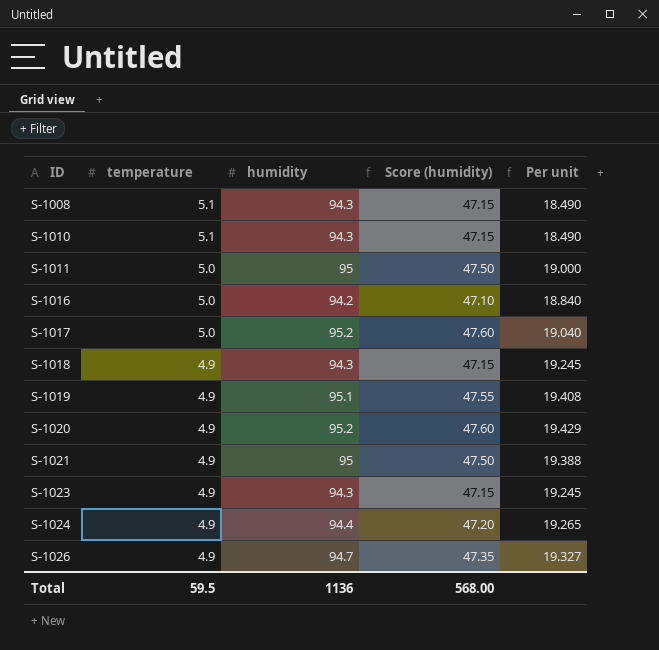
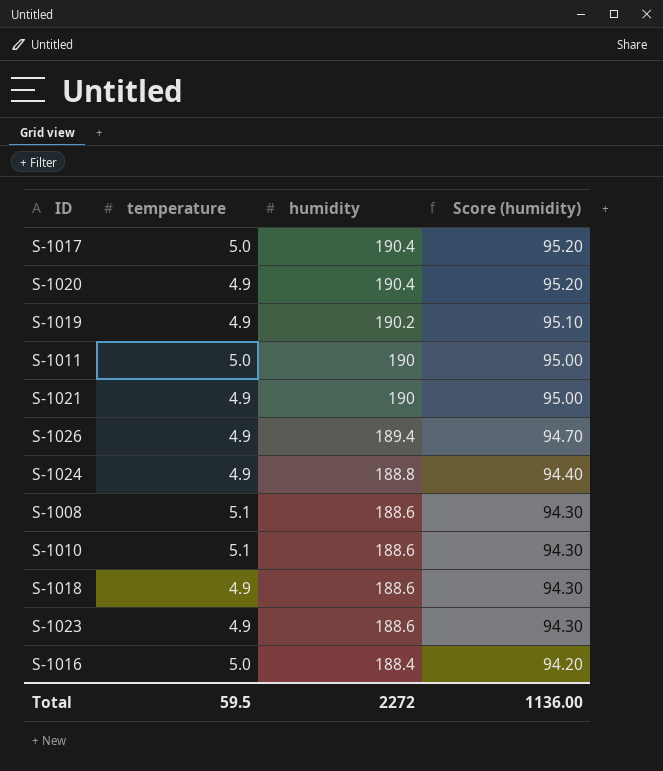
row order: ID ascending -> humidity descending
column Per unit | formula: [humidity] / [temperature] -> none
S-1017 | humidity: 95.2 -> 190.4
S-1017 | Score (humidity): 47.60 -> 95.20
S-1020 | humidity: 95.2 -> 190.4
S-1020 | Score (humidity): 47.60 -> 95.20
S-1019 | humidity: 95.1 -> 190.2
S-1019 | Score (humidity): 47.55 -> 95.10
S-1011 | humidity: 95 -> 190
S-1011 | Score (humidity): 47.50 -> 95.00
S-1021 | humidity: 95 -> 190
S-1021 | Score (humidity): 47.50 -> 95.00
S-1026 | humidity: 94.7 -> 189.4
S-1026 | Score (humidity): 47.35 -> 94.70
S-1024 | humidity: 94.4 -> 188.8
S-1024 | Score (humidity): 47.20 -> 94.40
S-1008 | humidity: 94.3 -> 188.6
S-1008 | Score (humidity): 47.15 -> 94.30
S-1010 | humidity: 94.3 -> 188.6
S-1010 | Score (humidity): 47.15 -> 94.30
S-1018 | humidity: 94.3 -> 188.6
S-1018 | Score (humidity): 47.15 -> 94.30
S-1023 | humidity: 94.3 -> 188.6
S-1023 | Score (humidity): 47.15 -> 94.30
S-1016 | humidity: 94.2 -> 188.4
S-1016 | Score (humidity): 47.10 -> 94.20
Total | humidity: 1136 -> 2272
Total | Score (humidity): 568.00 -> 1136.00

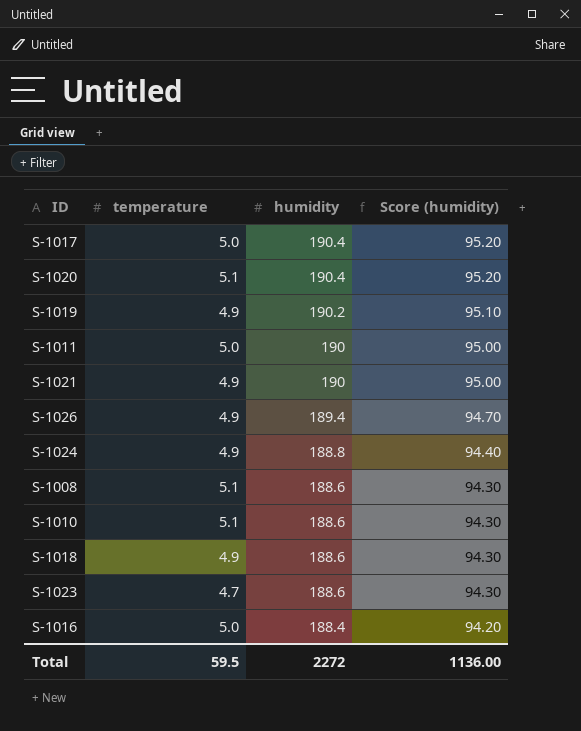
S-1020 | temperature: 4.9 -> 5.1
S-1023 | temperature: 4.9 -> 4.7

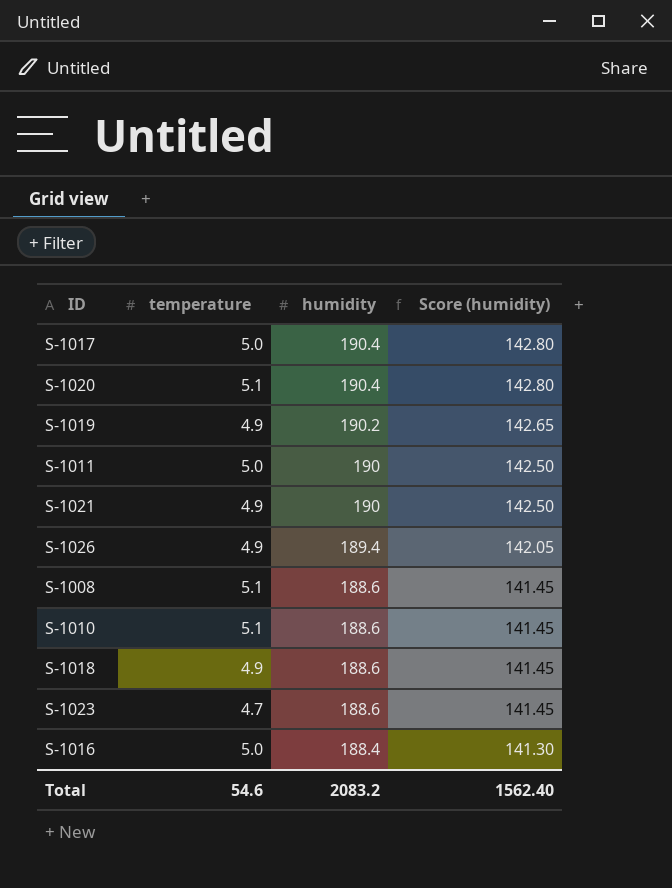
column Score (humidity) | formula: [humidity] * 0.5 -> [humidity] * 0.75
row S-1024: 4.9 | 188.8 | 94.40 -> none
Total | temperature: 59.5 -> 54.6
Total | humidity: 2272 -> 2083.2
Total | Score (humidity): 1136.00 -> 1562.40

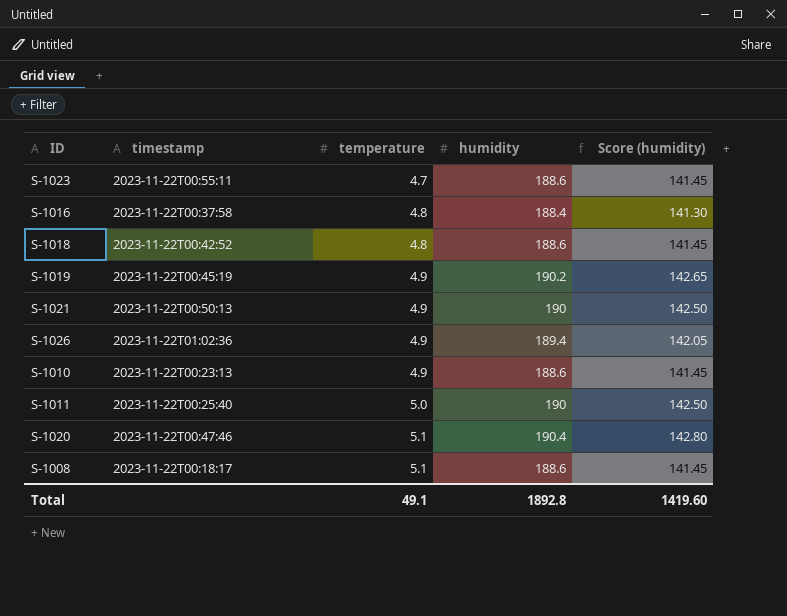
row order: humidity descending -> temperature ascending
column timestamp | position: none -> 2
row S-1017: 5.0 | 190.4 | 142.80 -> none
S-1016 | temperature: 5.0 -> 4.8
S-1018 | temperature: 4.9 -> 4.8
S-1010 | temperature: 5.1 -> 4.9
Total | temperature: 54.6 -> 49.1
Total | humidity: 2083.2 -> 1892.8
Total | Score (humidity): 1562.40 -> 1419.60

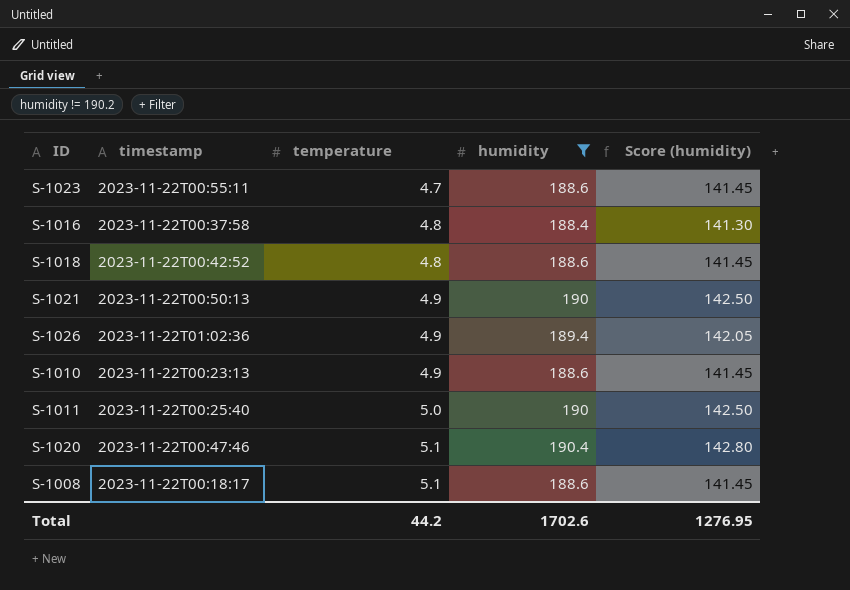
filter: none -> humidity != 190.2
Total | temperature: 49.1 -> 44.2
Total | humidity: 1892.8 -> 1702.6
Total | Score (humidity): 1419.60 -> 1276.95

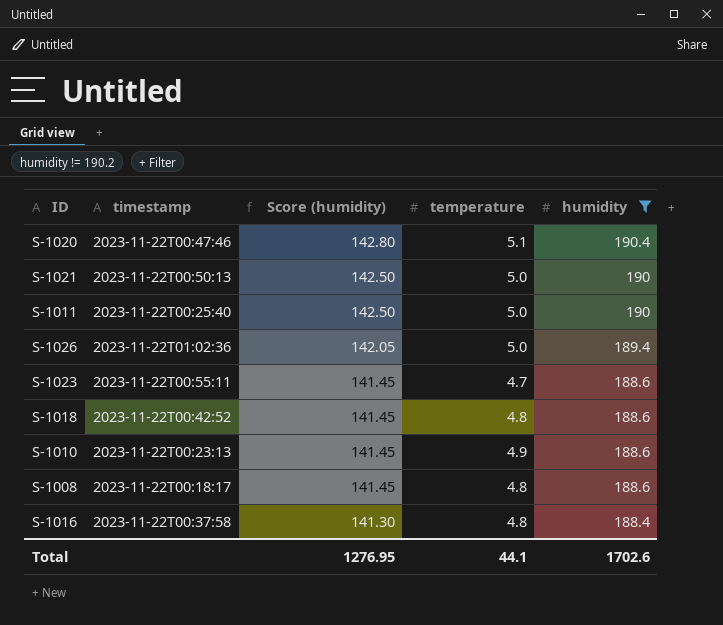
row order: temperature ascending -> Score (humidity) descending
column Score (humidity) | position: 5 -> 3
S-1021 | temperature: 4.9 -> 5.0
S-1026 | temperature: 4.9 -> 5.0
S-1008 | temperature: 5.1 -> 4.8
Total | temperature: 44.2 -> 44.1

